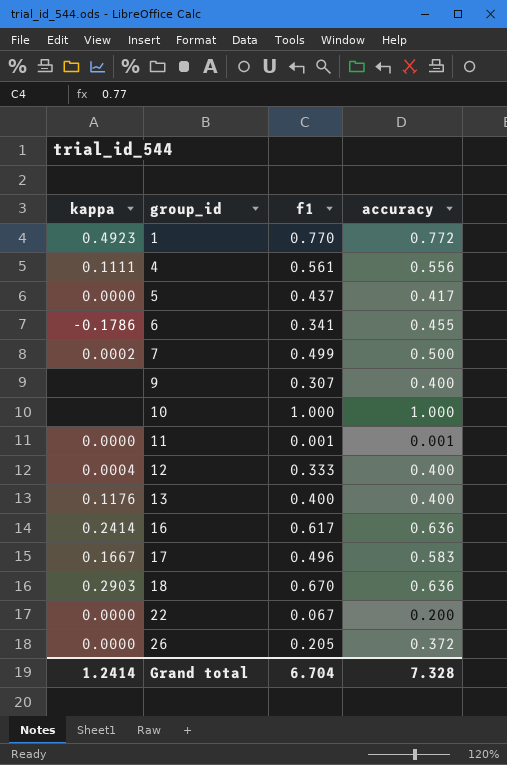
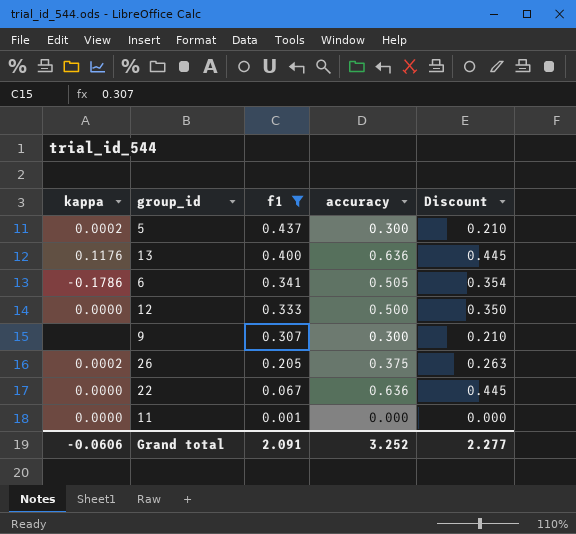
filter: none -> f1 <= 0.437
row order: group_id ascending -> f1 descending
column Discount | formula: none -> [accuracy] * 0.7
5 | kappa: 0.0000 -> 0.0002
5 | accuracy: 0.417 -> 0.300
13 | accuracy: 0.400 -> 0.636
6 | accuracy: 0.455 -> 0.505
12 | kappa: 0.0004 -> 0.0000
12 | accuracy: 0.400 -> 0.500
9 | accuracy: 0.400 -> 0.300
26 | kappa: 0.0000 -> 0.0002
26 | accuracy: 0.372 -> 0.375
22 | accuracy: 0.200 -> 0.636
11 | accuracy: 0.001 -> 0.000
Grand total | kappa: 1.2414 -> -0.0606
Grand total | f1: 6.704 -> 2.091
Grand total | accuracy: 7.328 -> 3.252

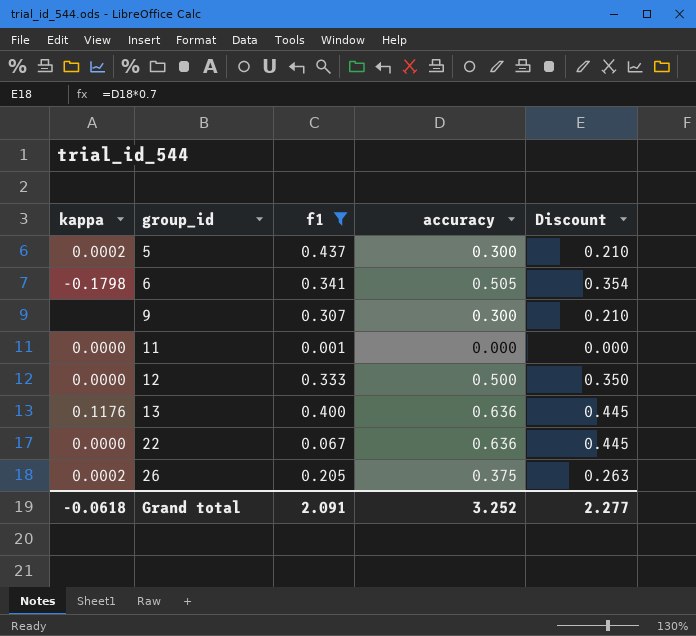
row order: f1 descending -> group_id ascending
6 | kappa: -0.1786 -> -0.1798
Grand total | kappa: -0.0606 -> -0.0618

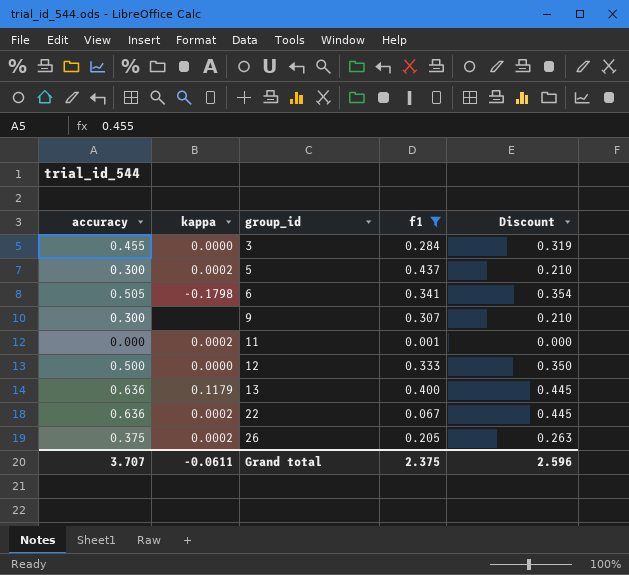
column accuracy | position: 4 -> 1
row 3: none -> 0.455 | 0.0000 | 0.284 | 0.319
11 | kappa: 0.0000 -> 0.0002
13 | kappa: 0.1176 -> 0.1179
22 | kappa: 0.0000 -> 0.0002
Grand total | accuracy: 3.252 -> 3.707
Grand total | kappa: -0.0618 -> -0.0611
Grand total | f1: 2.091 -> 2.375
Grand total | Discount: 2.277 -> 2.596

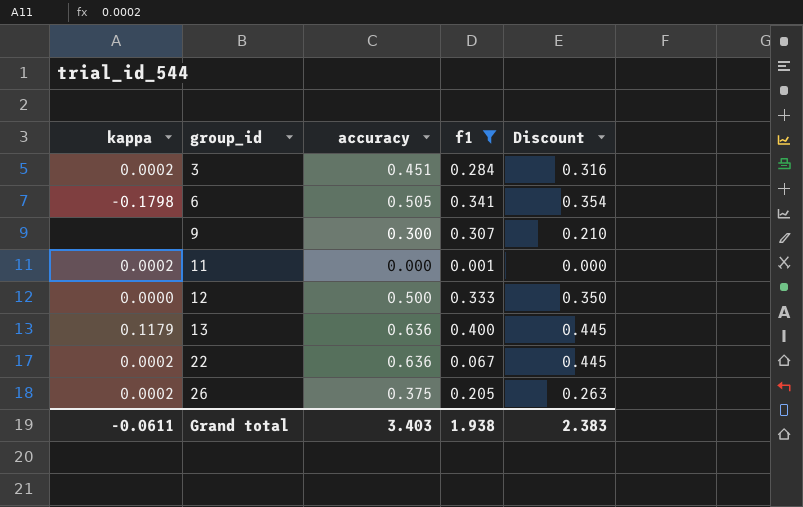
column accuracy | position: 1 -> 3
row 5: 0.300 | 0.0002 | 0.437 | 0.210 -> none
3 | kappa: 0.0000 -> 0.0002
3 | accuracy: 0.455 -> 0.451
3 | Discount: 0.319 -> 0.316
Grand total | accuracy: 3.707 -> 3.403
Grand total | f1: 2.375 -> 1.938
Grand total | Discount: 2.596 -> 2.383

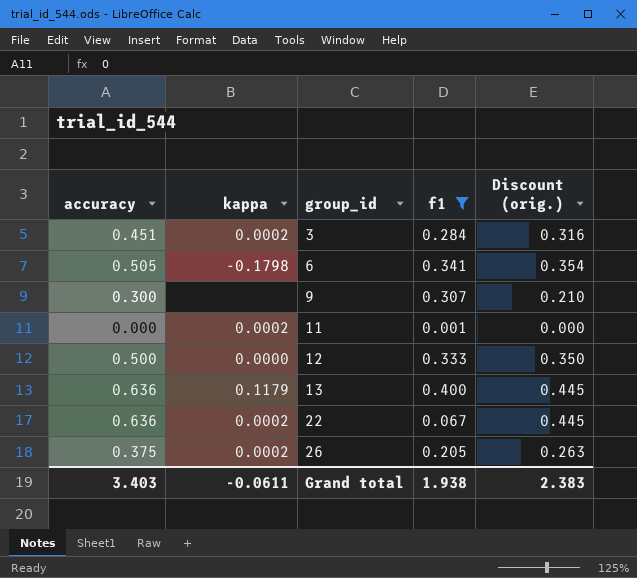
column accuracy | position: 3 -> 1
column name: Discount -> Discount (orig.)

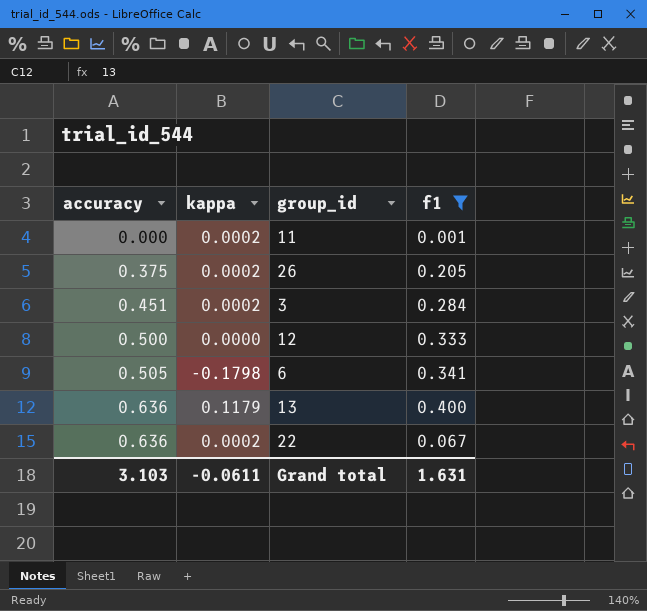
row order: group_id ascending -> accuracy ascending
column Discount (orig.) | formula: [accuracy] * 0.7 -> none
row 9: 0.300 | none | 0.307 | 0.210 -> none
Grand total | accuracy: 3.403 -> 3.103
Grand total | f1: 1.938 -> 1.631

